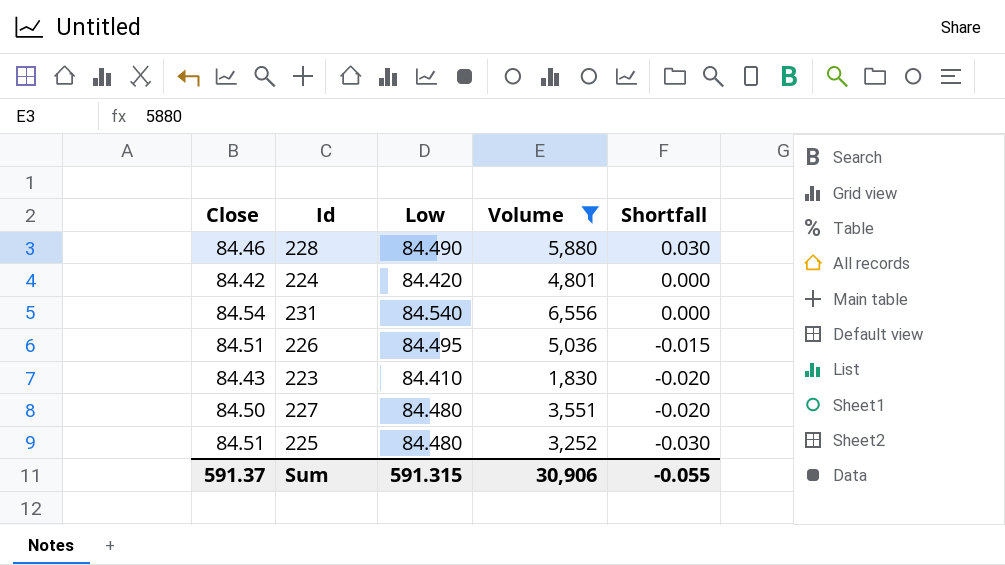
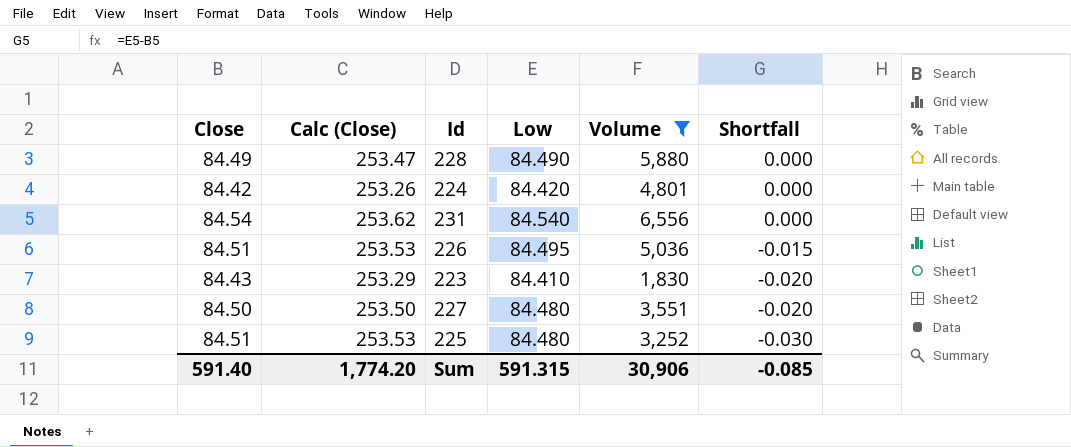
column Calc (Close) | formula: none -> [Close] * 3
228 | Close: 84.46 -> 84.49
228 | Shortfall: 0.030 -> 0.000
Sum | Close: 591.37 -> 591.40
Sum | Shortfall: -0.055 -> -0.085

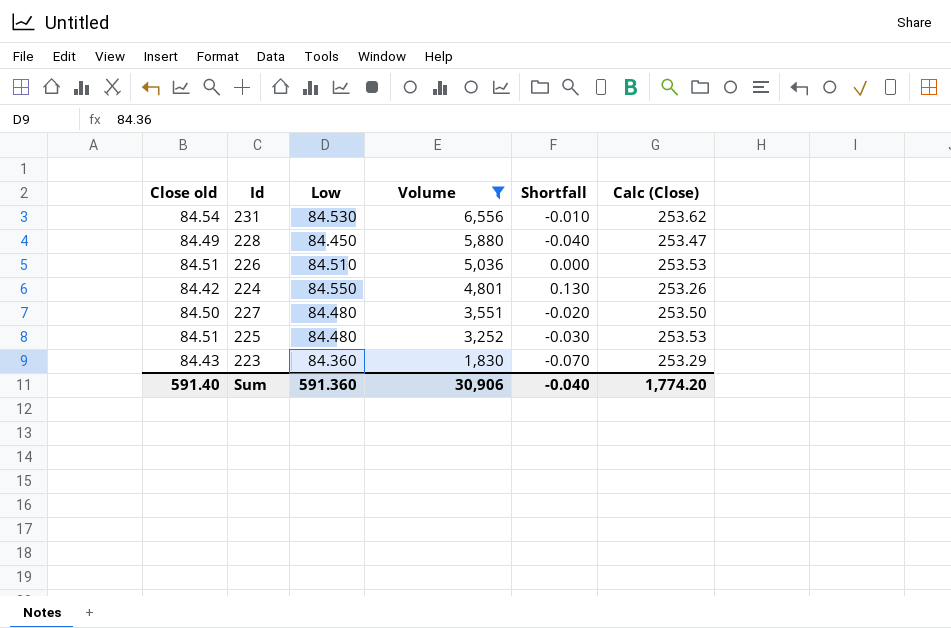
row order: Shortfall descending -> Volume descending
column name: Close -> Close old
column Calc (Close) | position: 2 -> 6
231 | Low: 84.540 -> 84.530
231 | Shortfall: 0.000 -> -0.010
228 | Low: 84.490 -> 84.450
228 | Shortfall: 0.000 -> -0.040
226 | Low: 84.495 -> 84.510
226 | Shortfall: -0.015 -> 0.000
224 | Low: 84.420 -> 84.550
224 | Shortfall: 0.000 -> 0.130
223 | Low: 84.410 -> 84.360
223 | Shortfall: -0.020 -> -0.070
Sum | Low: 591.315 -> 591.360
Sum | Shortfall: -0.085 -> -0.040

